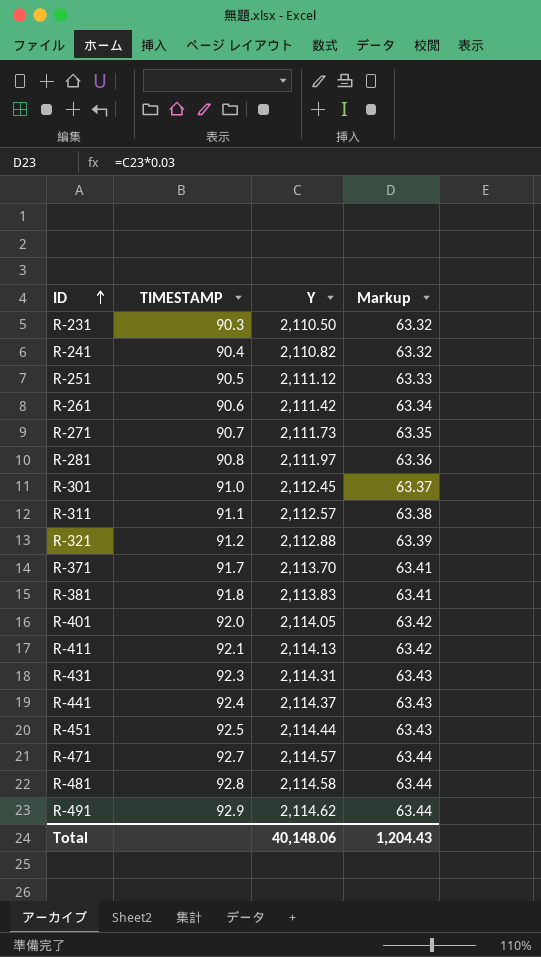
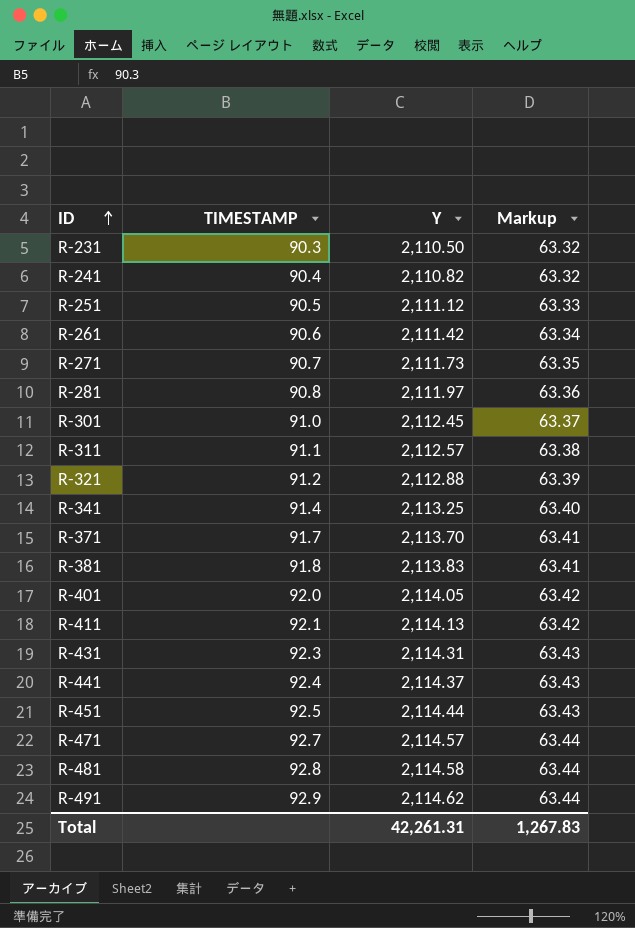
row R-341: none -> 91.4 | 2,113.25 | 63.40
Total | Y: 40,148.06 -> 42,261.31
Total | Markup: 1,204.43 -> 1,267.83

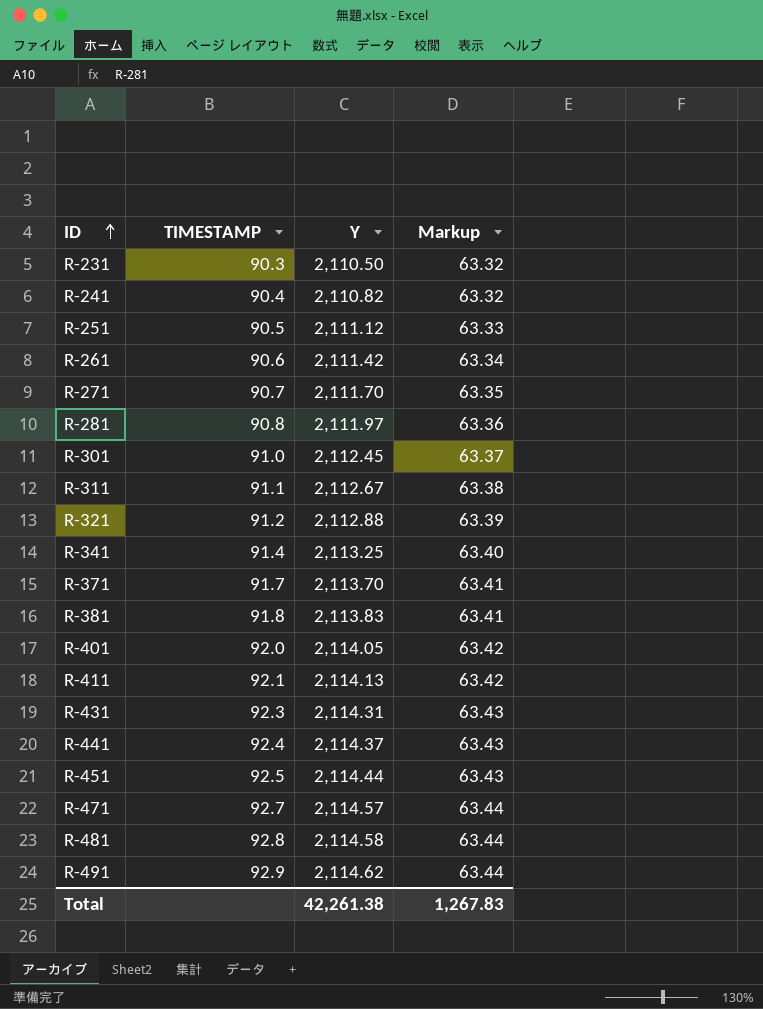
R-271 | Y: 2,111.73 -> 2,111.70
R-311 | Y: 2,112.57 -> 2,112.67
Total | Y: 42,261.31 -> 42,261.38

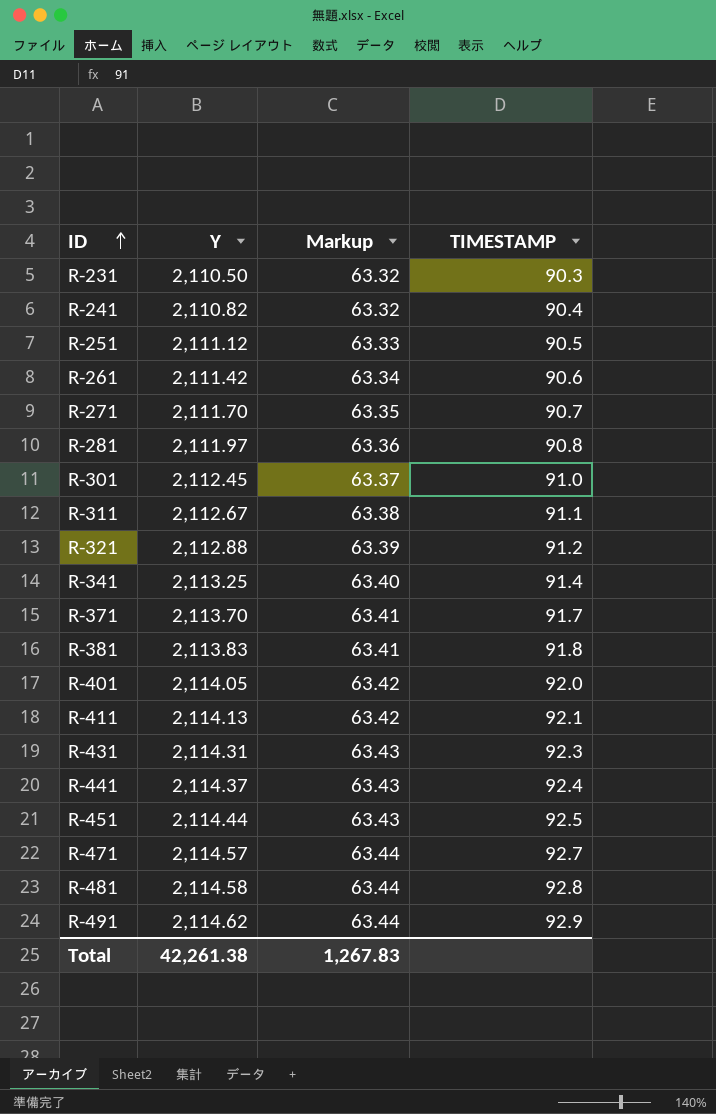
column TIMESTAMP | position: 2 -> 4

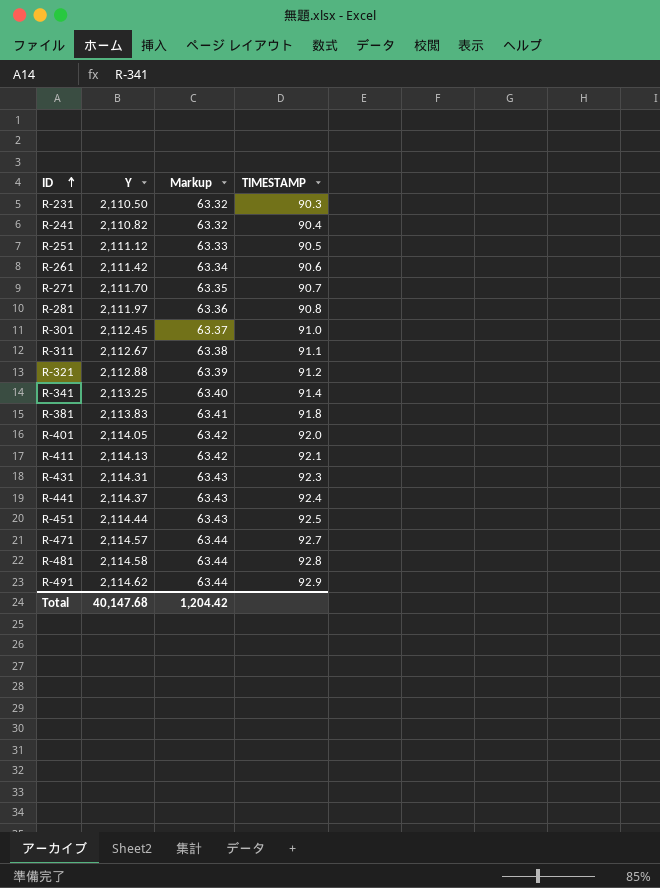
row R-371: 2,113.70 | 63.41 | 91.7 -> none
Total | Y: 42,261.38 -> 40,147.68
Total | Markup: 1,267.83 -> 1,204.42

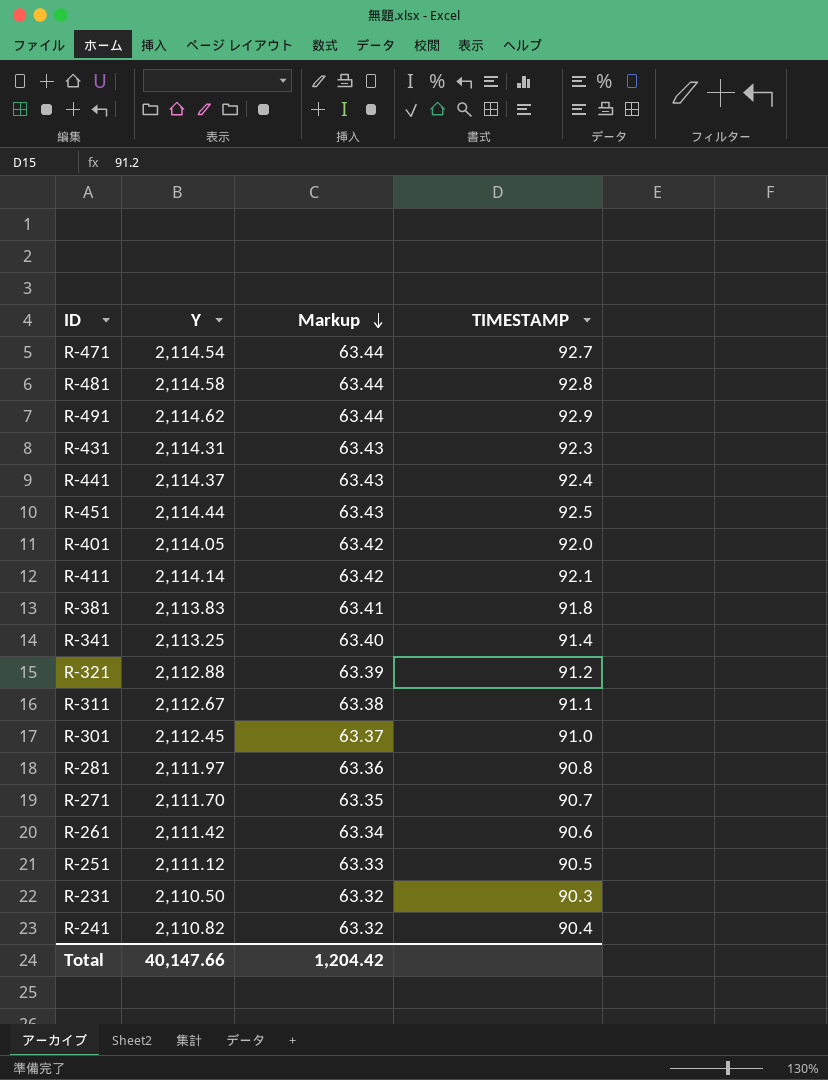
row order: ID ascending -> Markup descending
R-471 | Y: 2,114.57 -> 2,114.54
R-411 | Y: 2,114.13 -> 2,114.14
Total | Y: 40,147.68 -> 40,147.66

